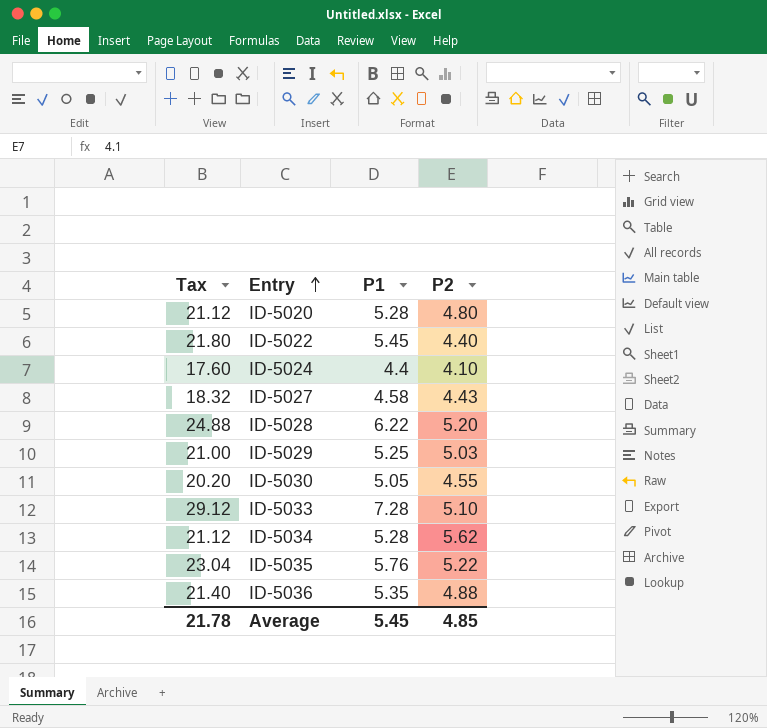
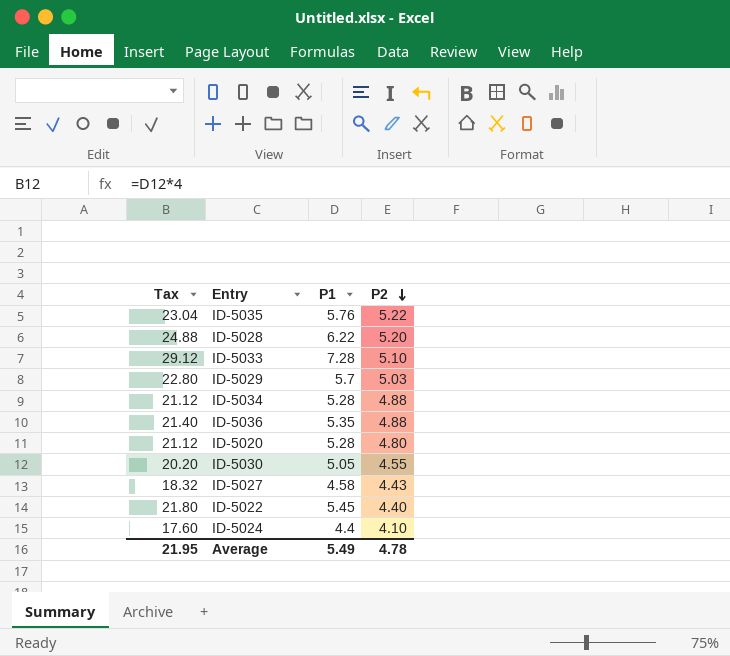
row order: Entry ascending -> P2 descending
ID-5029 | Tax: 21.00 -> 22.80
ID-5029 | P1: 5.25 -> 5.7
ID-5034 | P2: 5.62 -> 4.88
Average | Tax: 21.78 -> 21.95
Average | P1: 5.45 -> 5.49
Average | P2: 4.85 -> 4.78

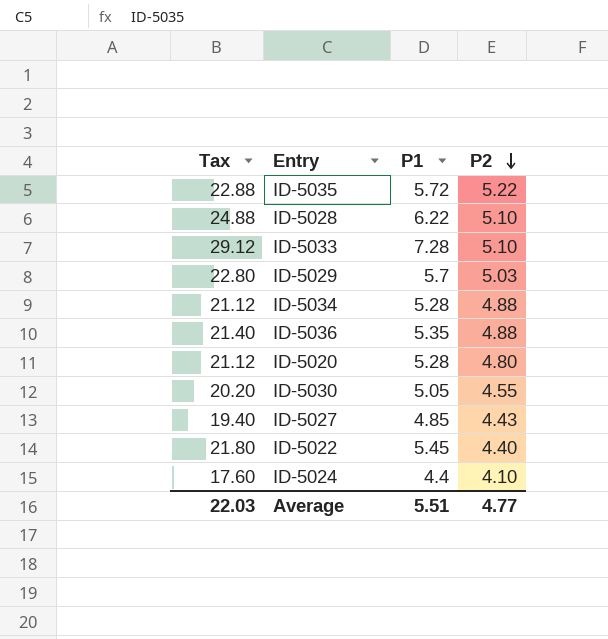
ID-5035 | Tax: 23.04 -> 22.88
ID-5035 | P1: 5.76 -> 5.72
ID-5028 | P2: 5.20 -> 5.10
ID-5027 | Tax: 18.32 -> 19.40
ID-5027 | P1: 4.58 -> 4.85
Average | Tax: 21.95 -> 22.03
Average | P1: 5.49 -> 5.51
Average | P2: 4.78 -> 4.77

